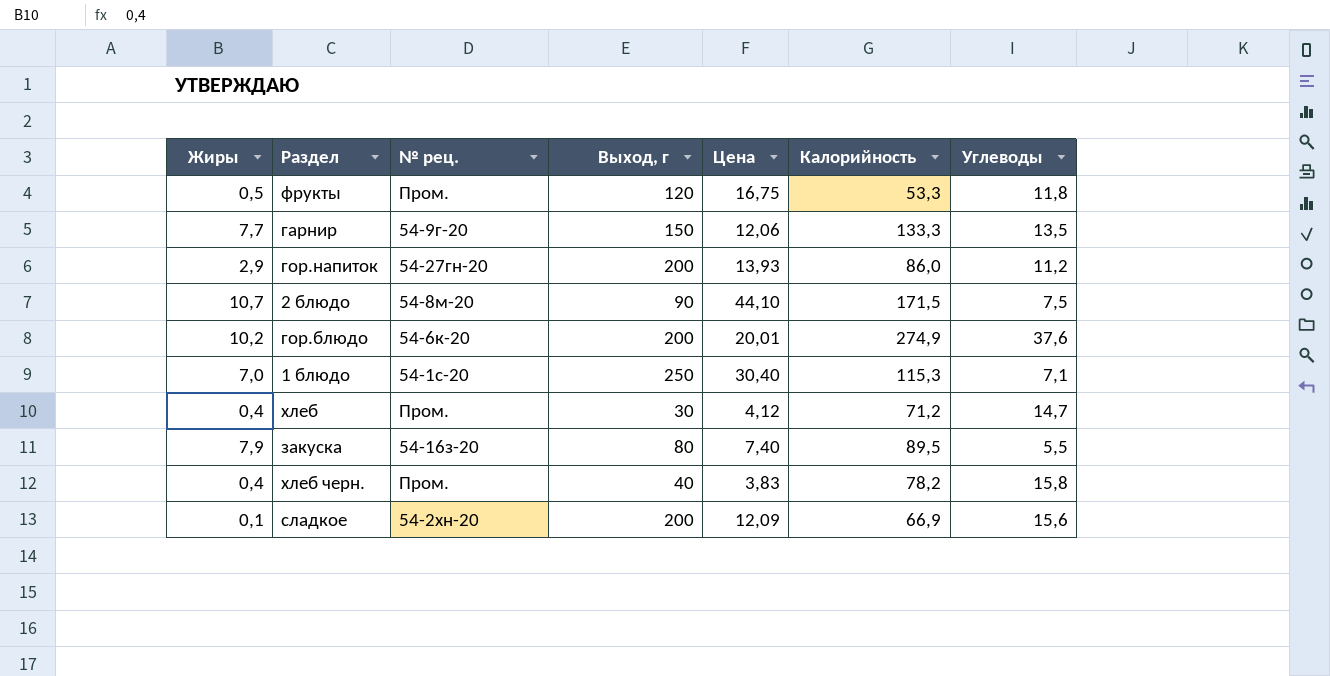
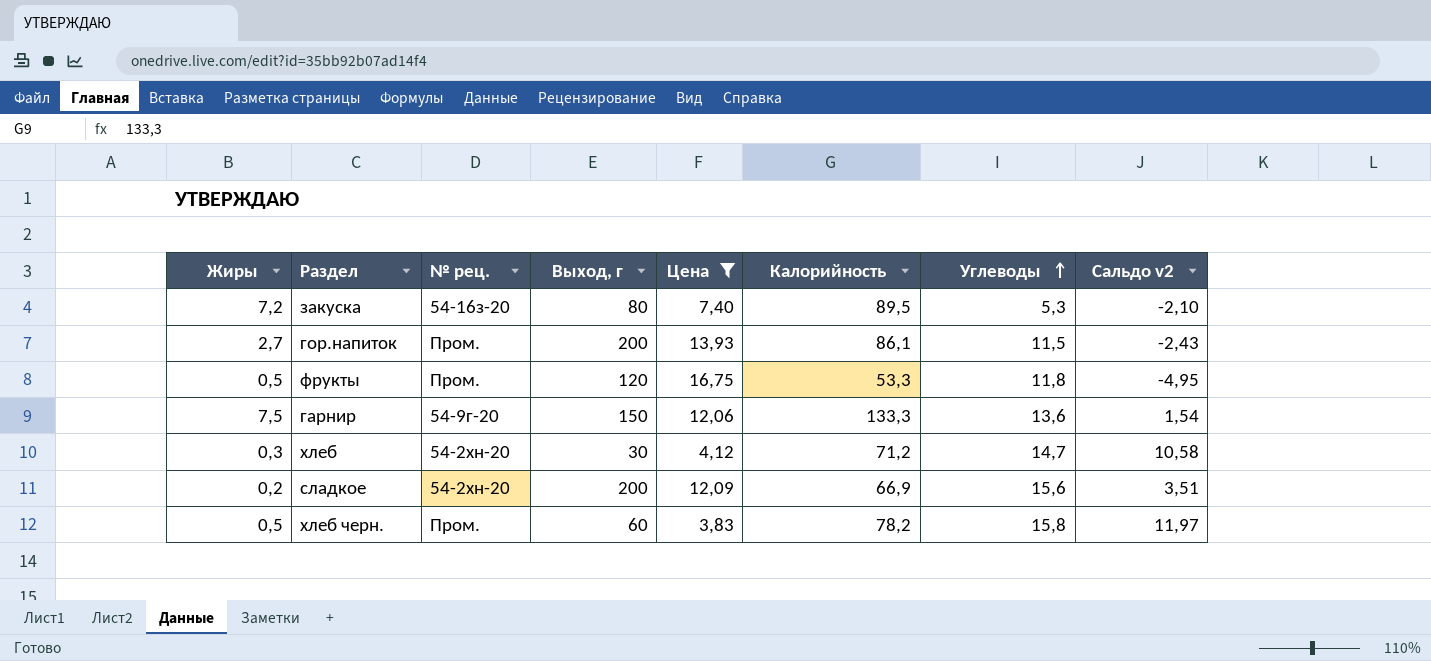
filter: none -> Цена <= 16,75
row order: none -> Углеводы ascending
column Сальдо v2 | formula: none -> [Углеводы] - [Цена]
закуска | Жиры: 7,9 -> 7,2
закуска | Углеводы: 5,5 -> 5,3
гор.напиток | Жиры: 2,9 -> 2,7
гор.напиток | № рец.: 54-27гн-20 -> Пром.
гор.напиток | Калорийность: 86,0 -> 86,1
гор.напиток | Углеводы: 11,2 -> 11,5
гарнир | Жиры: 7,7 -> 7,5
гарнир | Углеводы: 13,5 -> 13,6
хлеб | Жиры: 0,4 -> 0,3
хлеб | № рец.: Пром. -> 54-2хн-20
сладкое | Жиры: 0,1 -> 0,2
хлеб черн. | Жиры: 0,4 -> 0,5
хлеб черн. | Выход, г: 40 -> 60

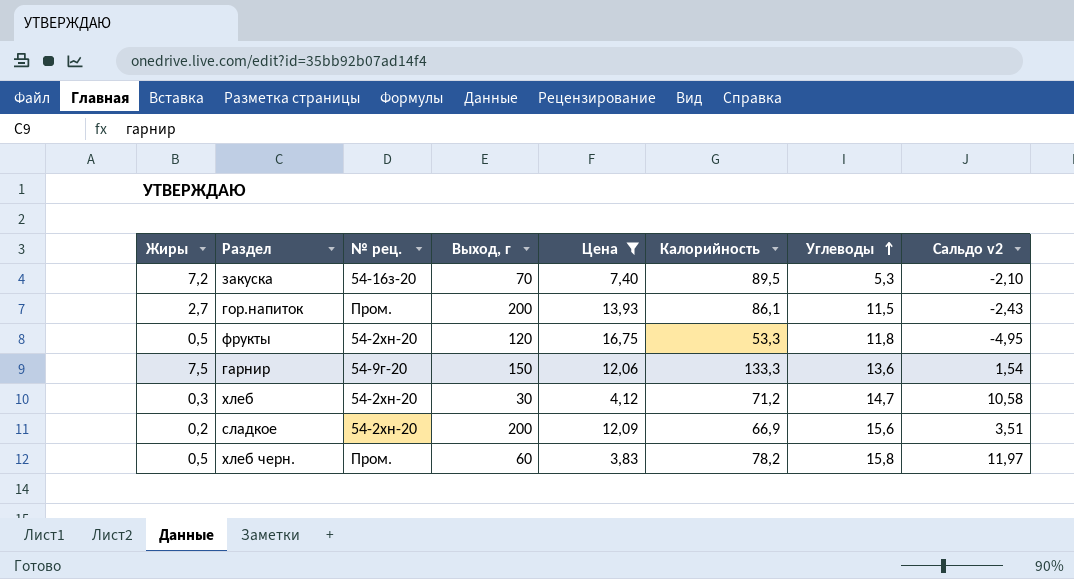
закуска | Выход, г: 80 -> 70
фрукты | № рец.: Пром. -> 54-2хн-20

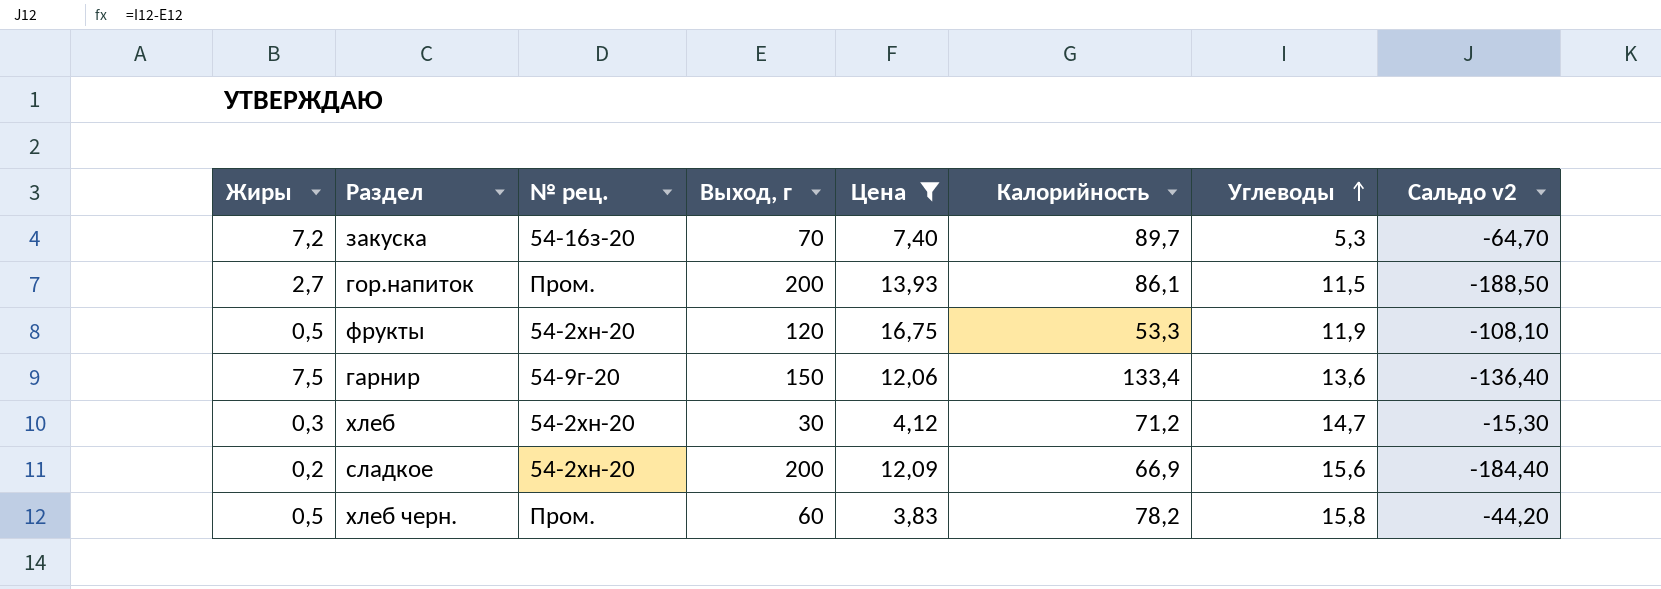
column Сальдо v2 | formula: [Углеводы] - [Цена] -> [Углеводы] - [Выход, г]
закуска | Калорийность: 89,5 -> 89,7
фрукты | Углеводы: 11,8 -> 11,9
гарнир | Калорийность: 133,3 -> 133,4

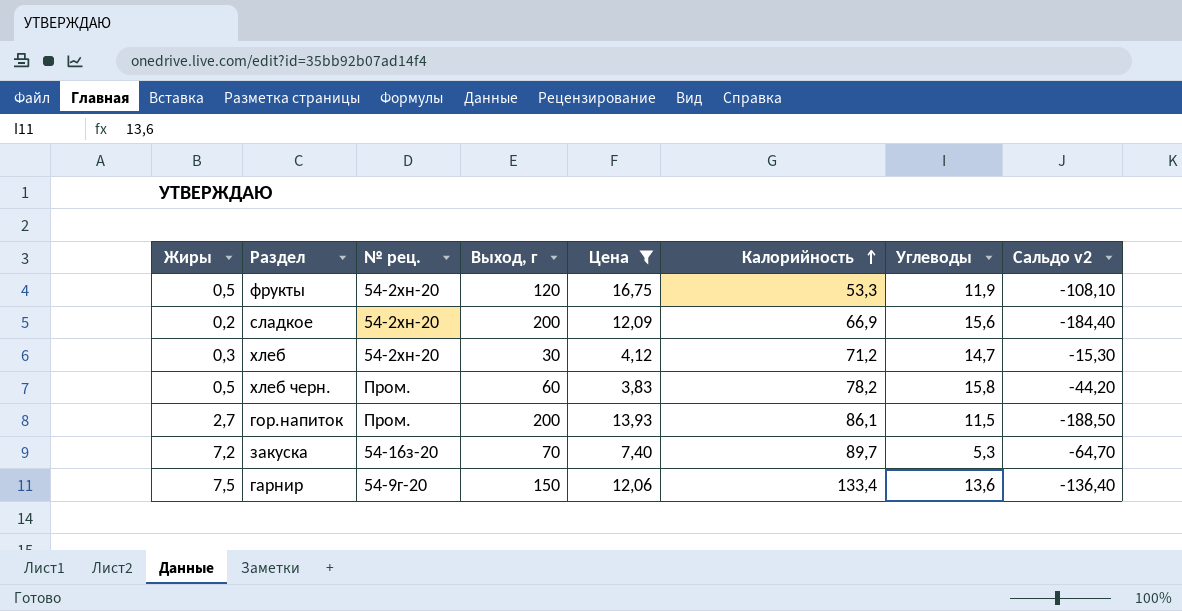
row order: Углеводы ascending -> Калорийность ascending

